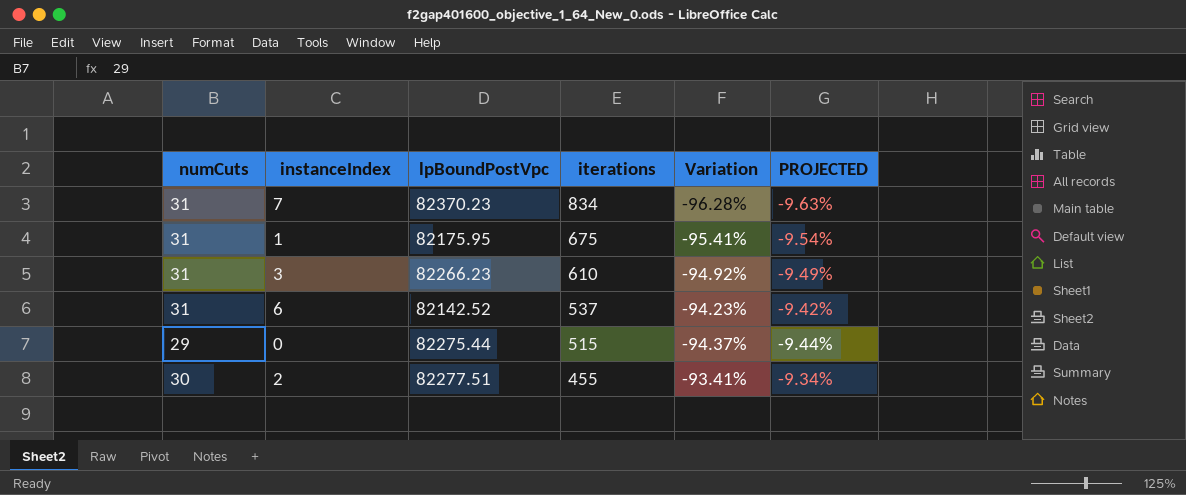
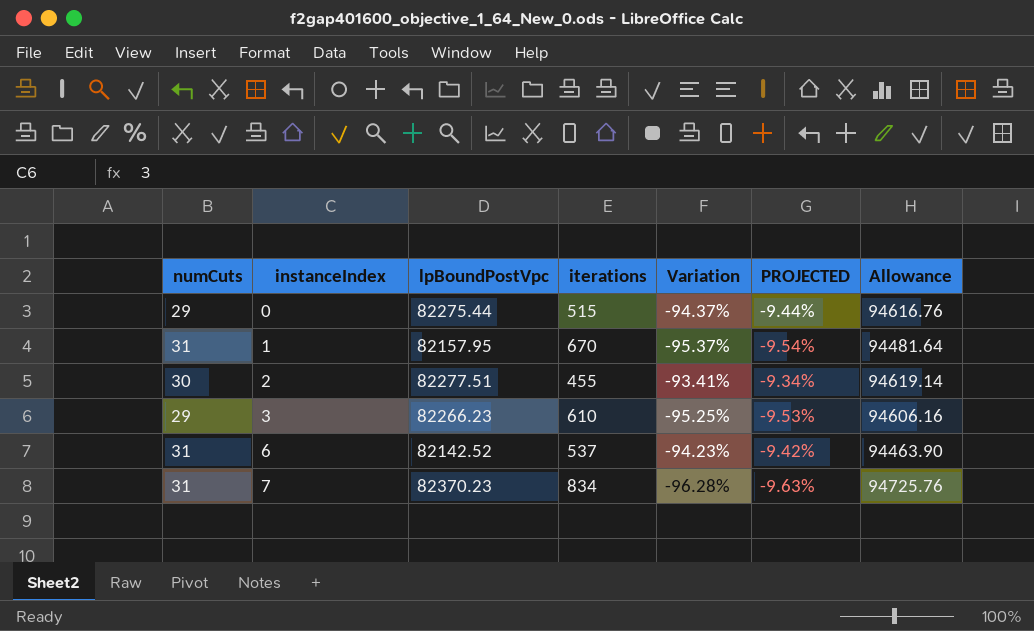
row order: iterations descending -> instanceIndex ascending
column Allowance | formula: none -> [lpBoundPostVpc] * 1.15
1 | lpBoundPostVpc: 82175.95 -> 82157.95
1 | iterations: 675 -> 670
1 | Variation: -95.41% -> -95.37%
3 | numCuts: 31 -> 29
3 | Variation: -94.92% -> -95.25%
3 | PROJECTED: -9.49% -> -9.53%

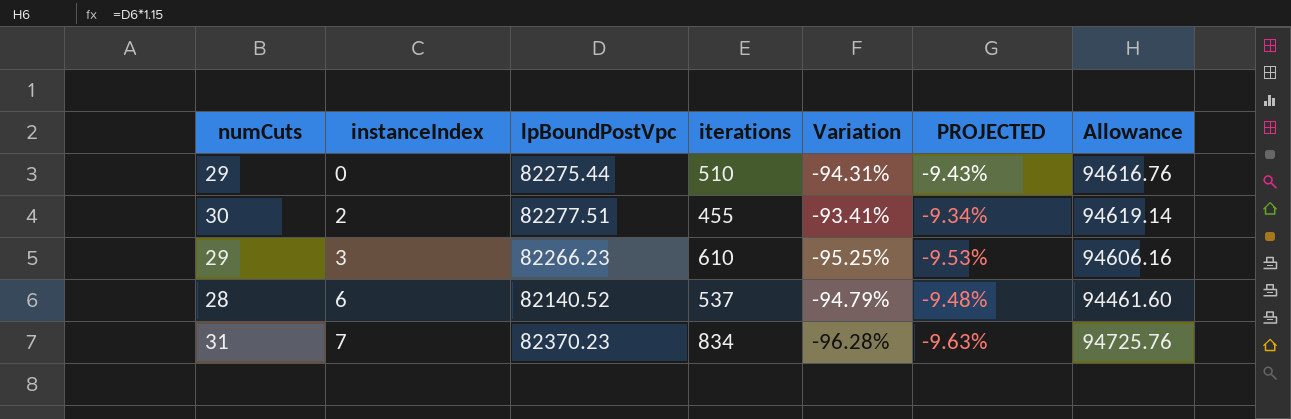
row 1: 31 | 82157.95 | 670 | -95.37% | -9.54% | 94481.64 -> none
0 | iterations: 515 -> 510
0 | Variation: -94.37% -> -94.31%
0 | PROJECTED: -9.44% -> -9.43%
6 | numCuts: 31 -> 28
6 | lpBoundPostVpc: 82142.52 -> 82140.52
6 | Variation: -94.23% -> -94.79%
6 | PROJECTED: -9.42% -> -9.48%
6 | Allowance: 94463.90 -> 94461.60

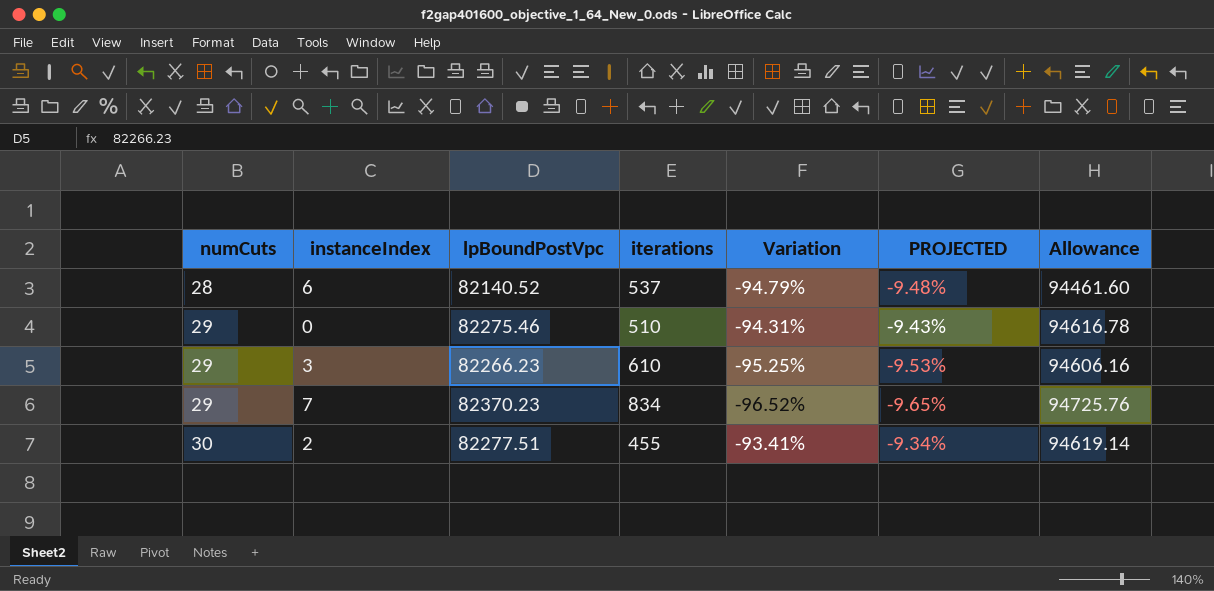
row order: instanceIndex ascending -> numCuts ascending
0 | lpBoundPostVpc: 82275.44 -> 82275.46
0 | Allowance: 94616.76 -> 94616.78
7 | numCuts: 31 -> 29
7 | Variation: -96.28% -> -96.52%
7 | PROJECTED: -9.63% -> -9.65%

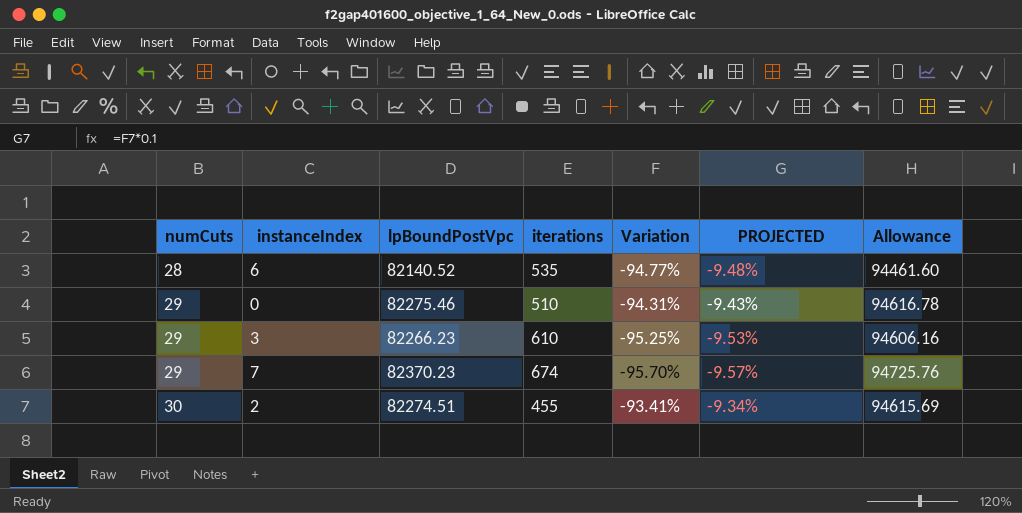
6 | iterations: 537 -> 535
6 | Variation: -94.79% -> -94.77%
7 | iterations: 834 -> 674
7 | Variation: -96.52% -> -95.70%
7 | PROJECTED: -9.65% -> -9.57%
2 | lpBoundPostVpc: 82277.51 -> 82274.51
2 | Allowance: 94619.14 -> 94615.69

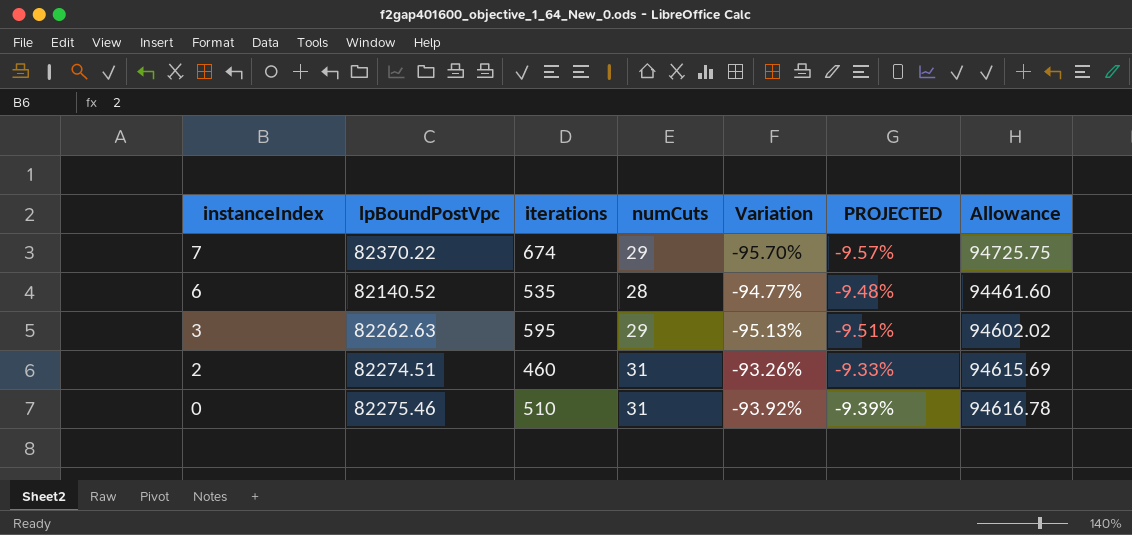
row order: numCuts ascending -> instanceIndex descending
column numCuts | position: 1 -> 4
7 | lpBoundPostVpc: 82370.23 -> 82370.22
7 | Allowance: 94725.76 -> 94725.75
3 | lpBoundPostVpc: 82266.23 -> 82262.63
3 | iterations: 610 -> 595
3 | Variation: -95.25% -> -95.13%
3 | PROJECTED: -9.53% -> -9.51%
3 | Allowance: 94606.16 -> 94602.02
2 | iterations: 455 -> 460
2 | numCuts: 30 -> 31
2 | Variation: -93.41% -> -93.26%
2 | PROJECTED: -9.34% -> -9.33%
0 | numCuts: 29 -> 31
0 | Variation: -94.31% -> -93.92%
0 | PROJECTED: -9.43% -> -9.39%

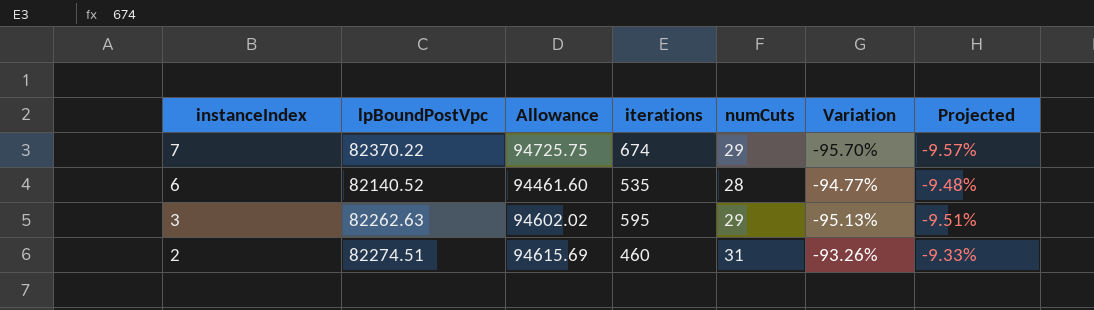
column Allowance | position: 7 -> 3
column name: PROJECTED -> Projected
row 0: 82275.46 | 510 | 31 | -93.92% | -9.39% | 94616.78 -> none

